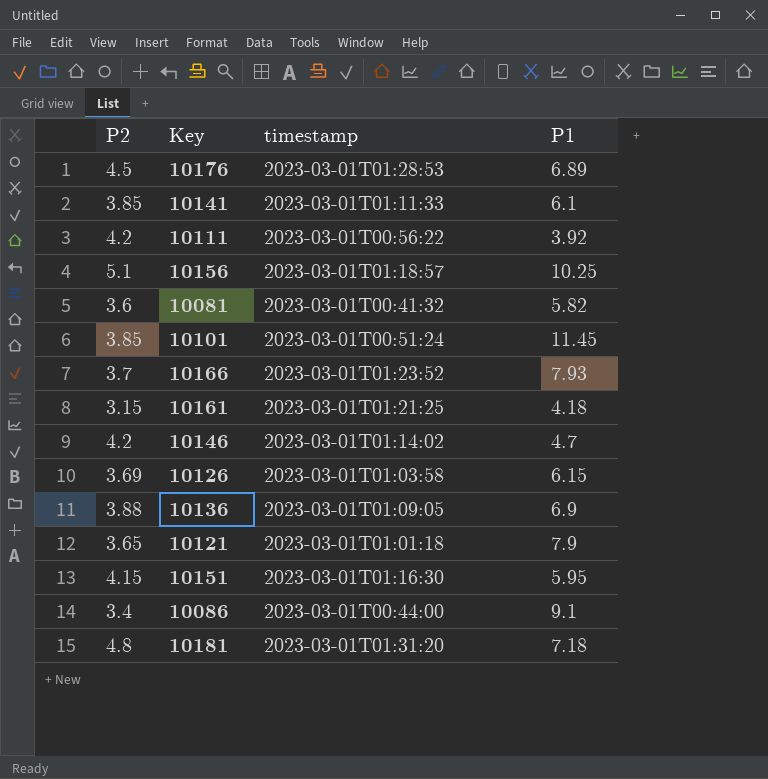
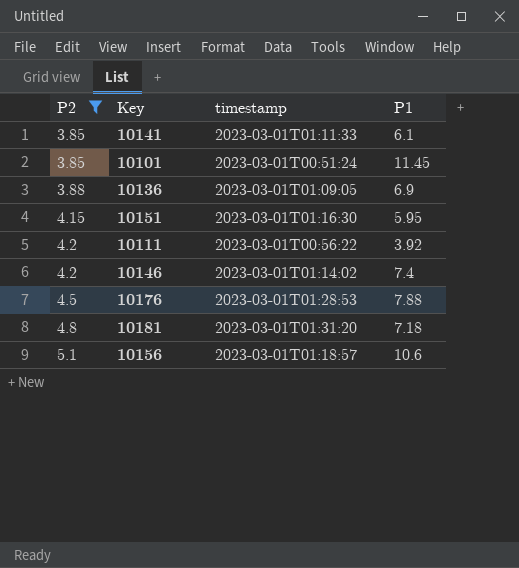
filter: none -> P2 >= 3.85
row order: none -> P2 ascending
10146 | P1: 4.7 -> 7.4
10176 | P1: 6.89 -> 7.88
10156 | P1: 10.25 -> 10.6

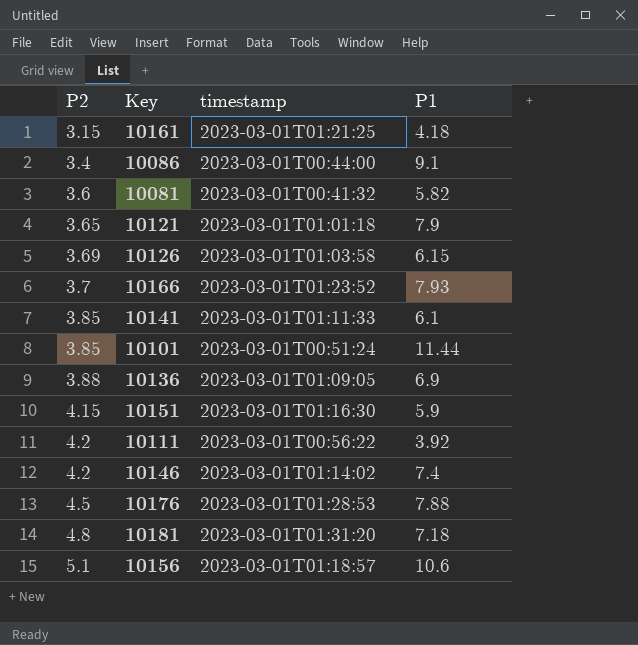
filter: P2 >= 3.85 -> none
10101 | P1: 11.45 -> 11.44
10151 | P1: 5.95 -> 5.9

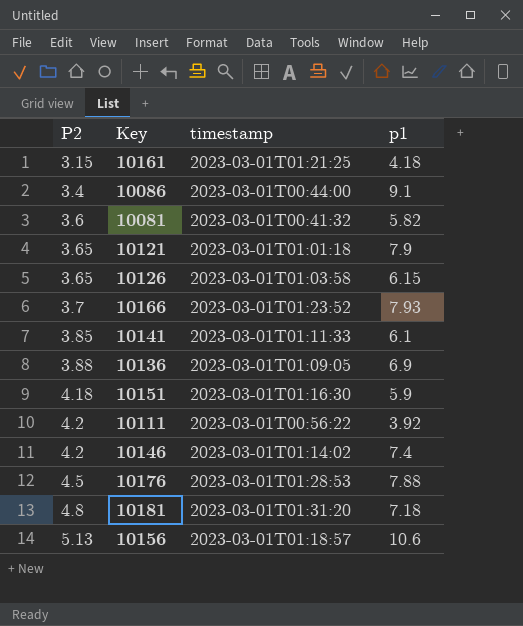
column name: P1 -> p1
row 10101: 3.85 | 2023-03-01T00:51:24 | 11.44 -> none
10126 | P2: 3.69 -> 3.65
10151 | P2: 4.15 -> 4.18
10156 | P2: 5.1 -> 5.13

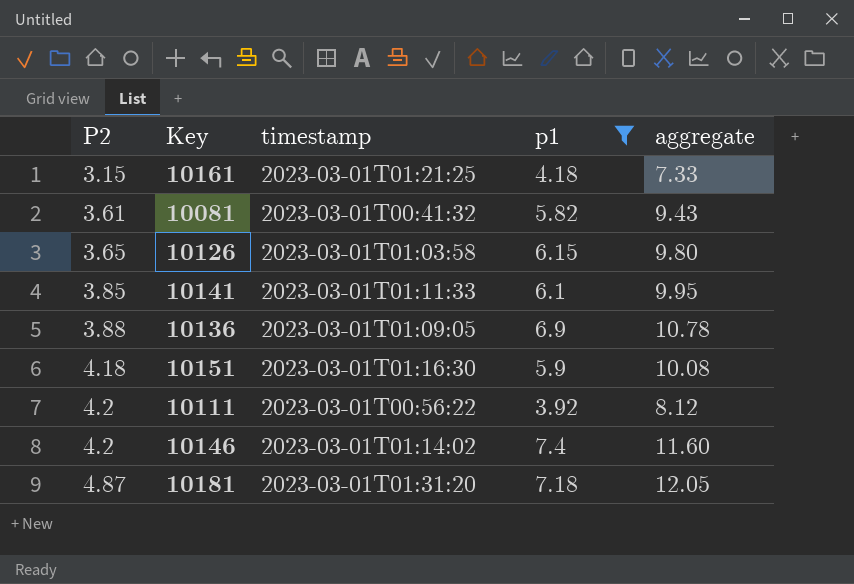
filter: none -> p1 <= 7.4
column aggregate | formula: none -> [P2] + [p1]
10081 | P2: 3.6 -> 3.61
10181 | P2: 4.8 -> 4.87

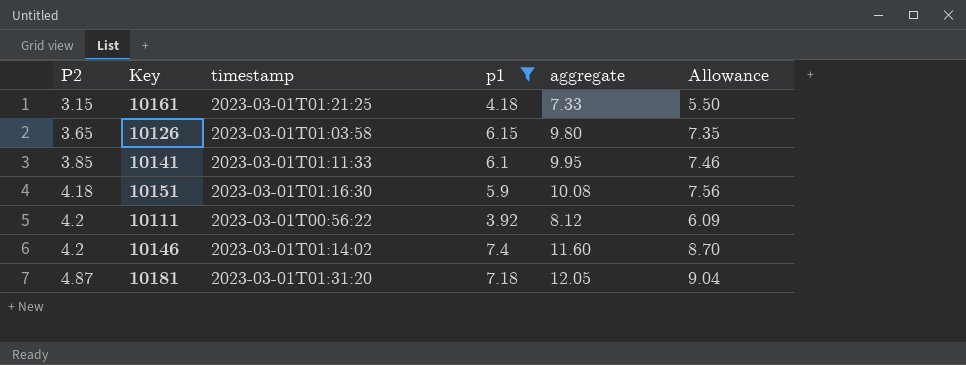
column Allowance | formula: none -> [aggregate] * 0.75
row 10081: 3.61 | 2023-03-01T00:41:32 | 5.82 | 9.43 -> none
row 10136: 3.88 | 2023-03-01T01:09:05 | 6.9 | 10.78 -> none

